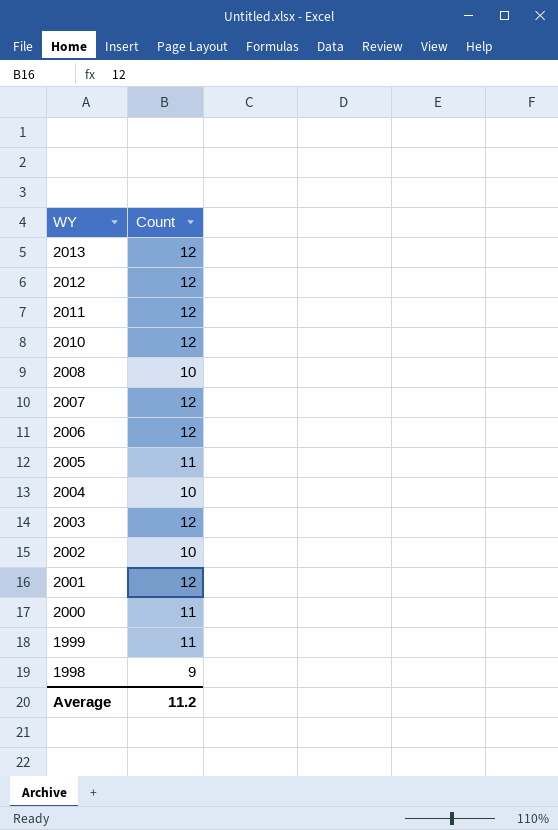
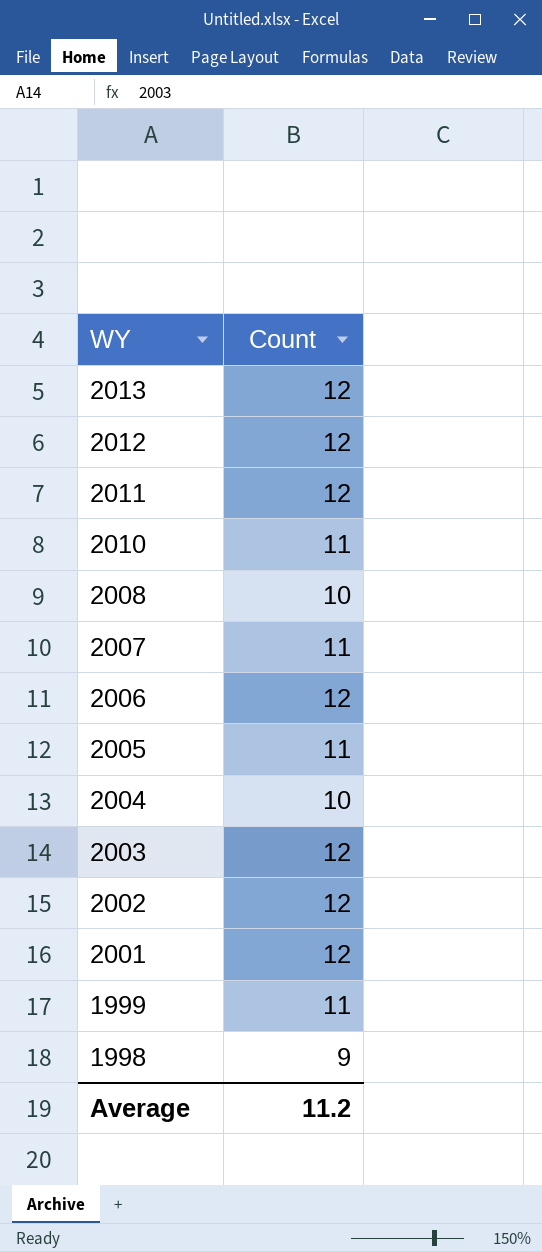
row 2000: 11 -> none
2010 | Count: 12 -> 11
2007 | Count: 12 -> 11
2002 | Count: 10 -> 12

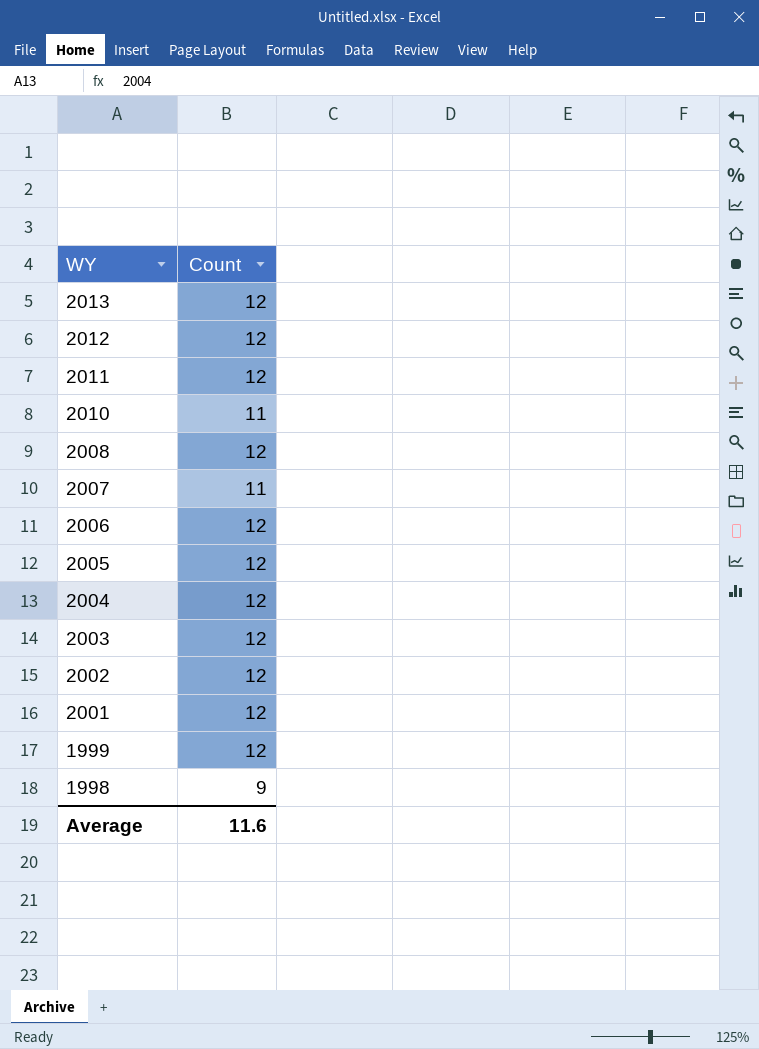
2008 | Count: 10 -> 12
2005 | Count: 11 -> 12
2004 | Count: 10 -> 12
1999 | Count: 11 -> 12
Average | Count: 11.2 -> 11.6

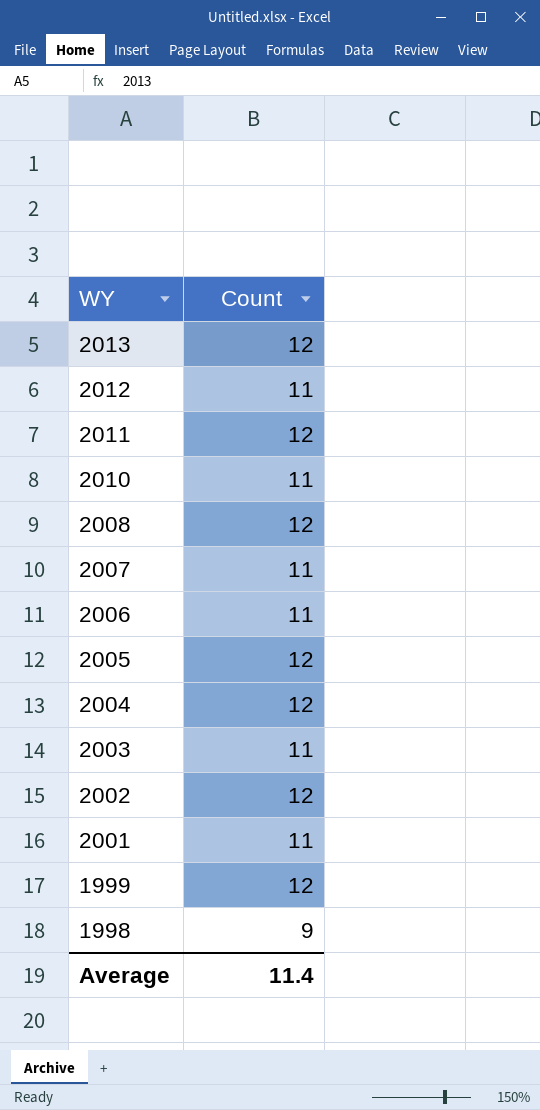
2012 | Count: 12 -> 11
2006 | Count: 12 -> 11
2003 | Count: 12 -> 11
2001 | Count: 12 -> 11
Average | Count: 11.6 -> 11.4

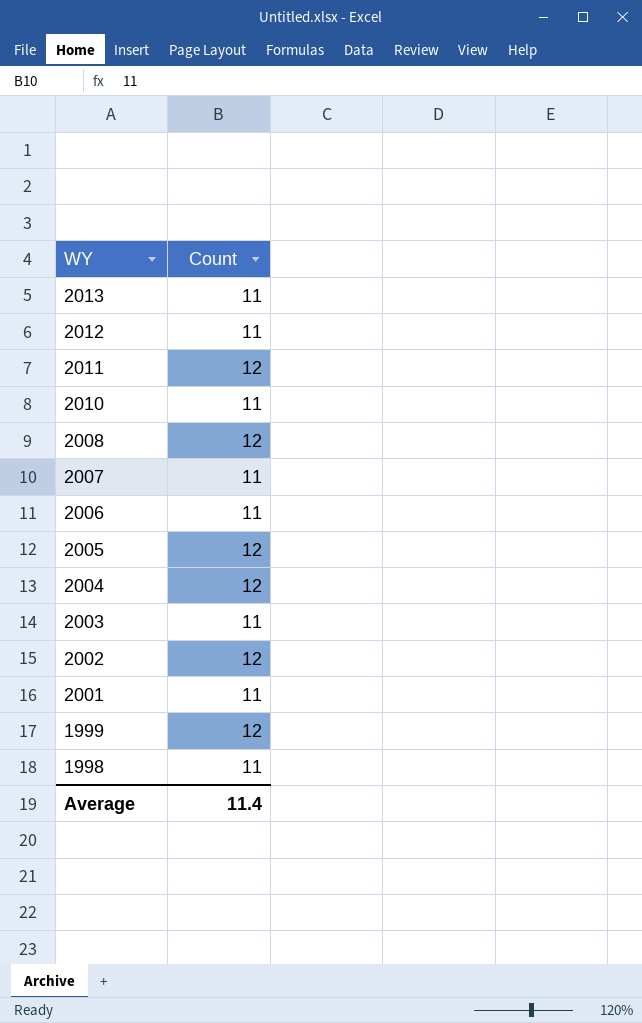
2013 | Count: 12 -> 11
1998 | Count: 9 -> 11

